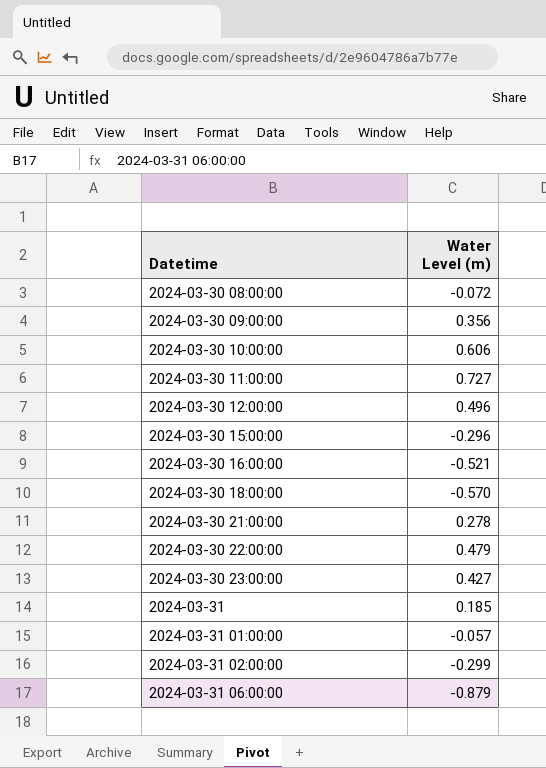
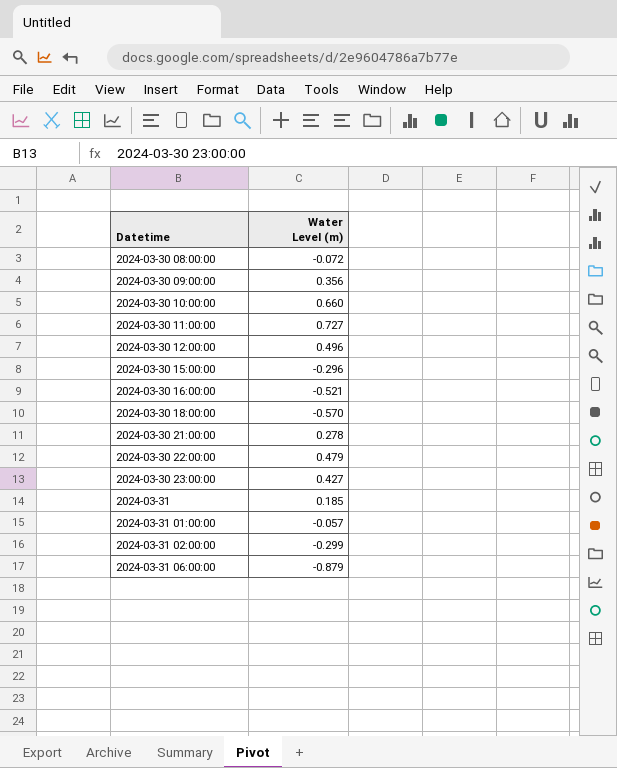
2024-03-30 10:00:00 | Water Level (m): 0.606 -> 0.660

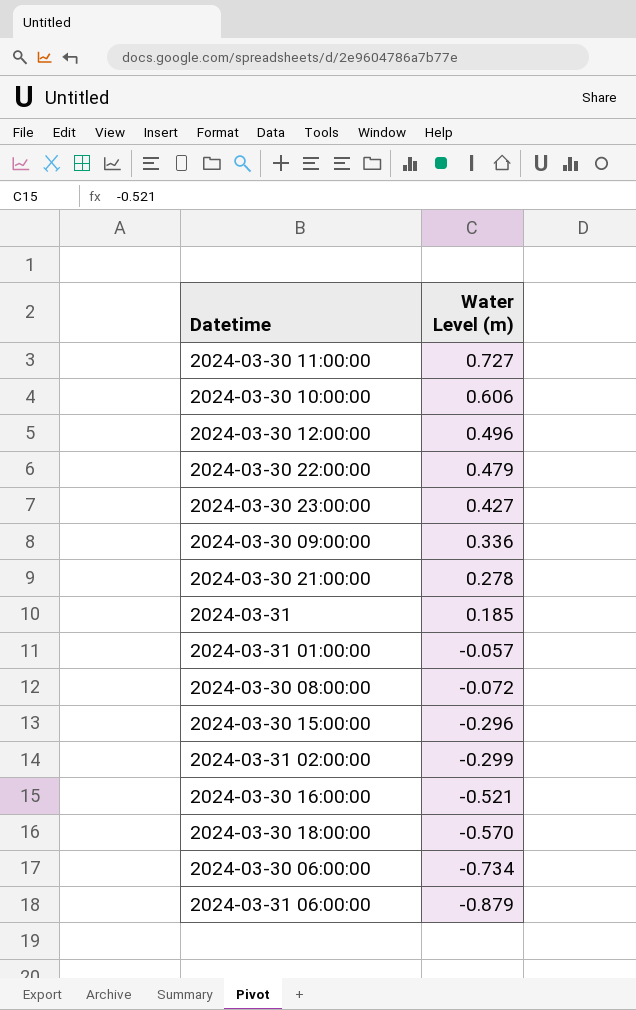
row order: Datetime ascending -> Water Level (m) descending
2024-03-30 10:00:00 | Water Level (m): 0.660 -> 0.606
2024-03-30 09:00:00 | Water Level (m): 0.356 -> 0.336
row 2024-03-30 06:00:00: none -> -0.734

